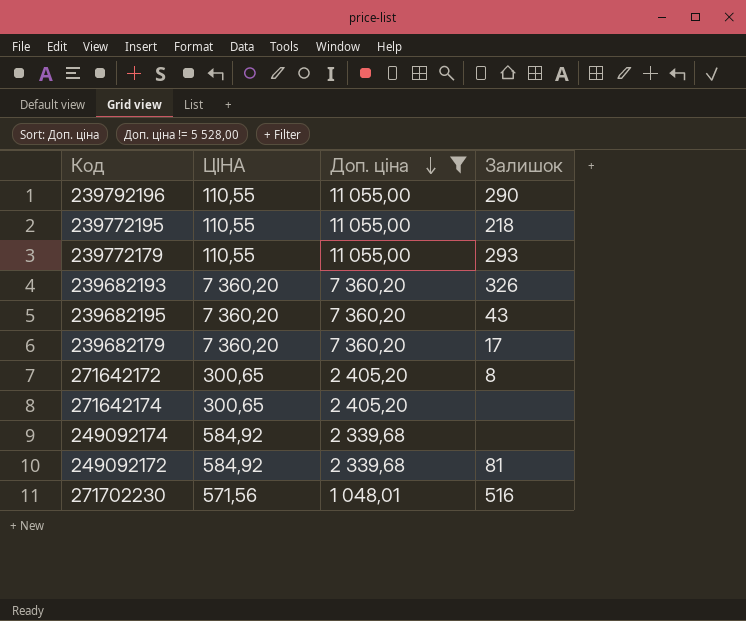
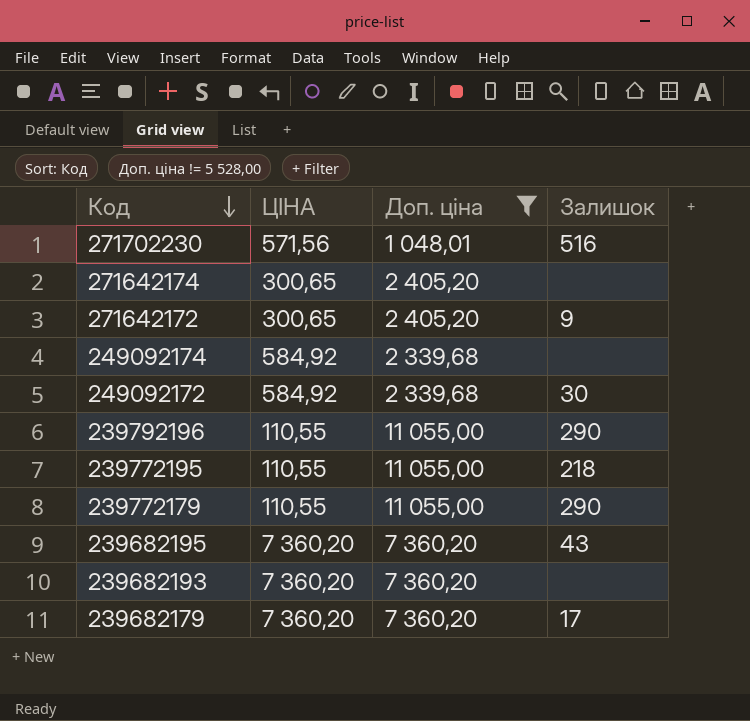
row order: Доп. ціна descending -> Код descending
271642172 | Залишок: 8 -> 9
249092172 | Залишок: 81 -> 30
239772179 | Залишок: 293 -> 290
239682193 | Залишок: 326 -> none

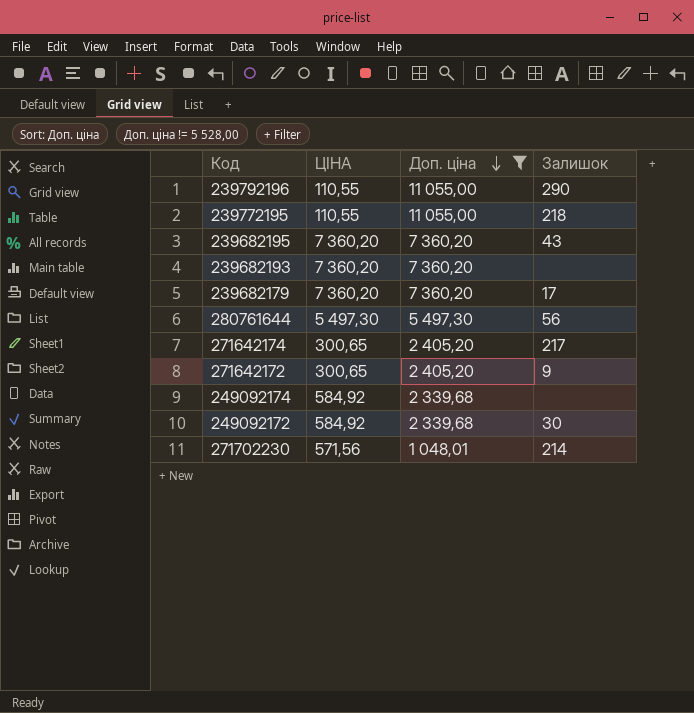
row order: Код descending -> Доп. ціна descending
row 239772179: 110,55 | 11 055,00 | 290 -> none
row 280761644: none -> 5 497,30 | 5 497,30 | 56
271642174 | Залишок: none -> 217
271702230 | Залишок: 516 -> 214

